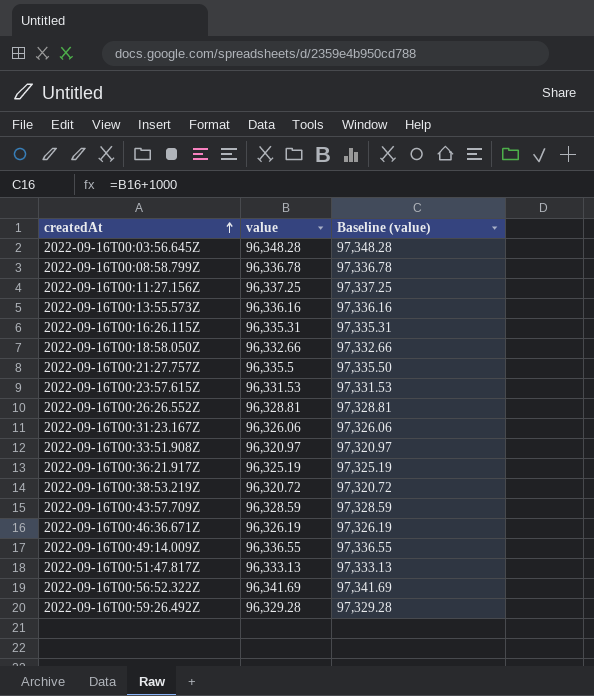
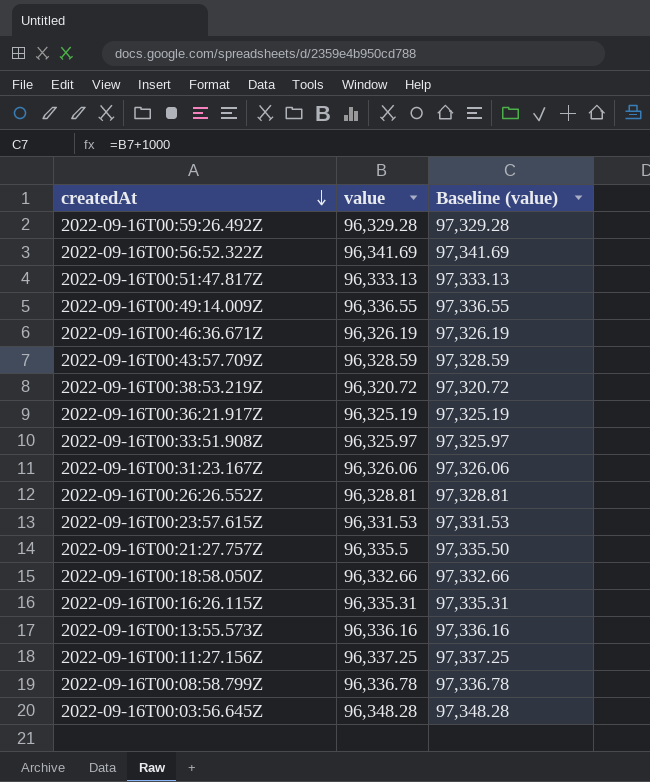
row order: createdAt ascending -> createdAt descending
2022-09-16T00:33:51.908Z | value: 96,320.97 -> 96,325.97
2022-09-16T00:33:51.908Z | Baseline (value): 97,320.97 -> 97,325.97

